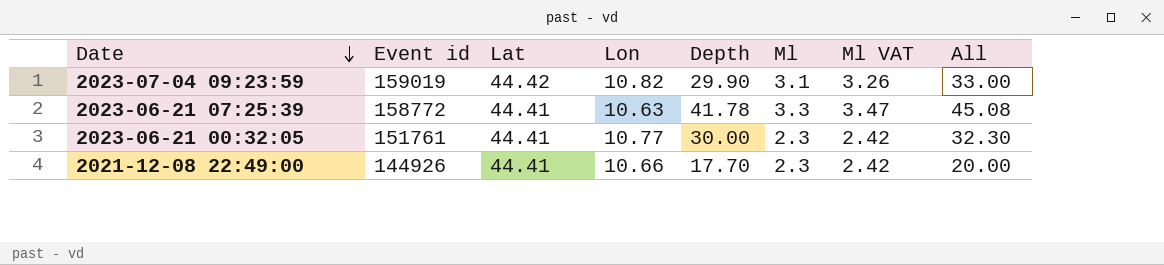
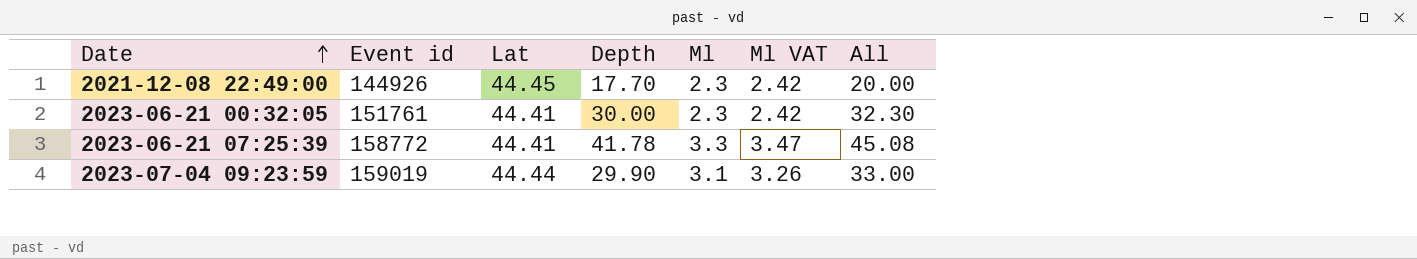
row order: Date descending -> Date ascending
column Lon | position: 4 -> none
2021-12-08 22:49:00 | Lat: 44.41 -> 44.45
2023-07-04 09:23:59 | Lat: 44.42 -> 44.44

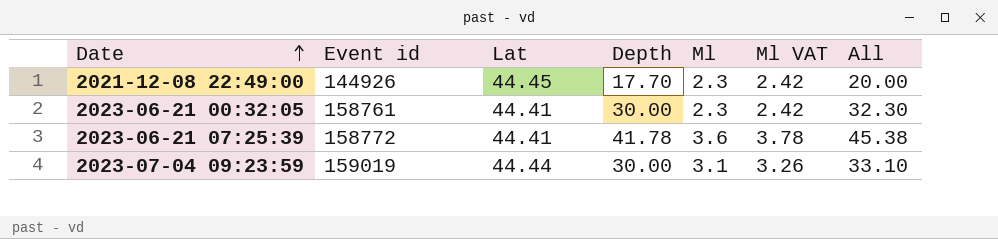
2023-06-21 00:32:05 | Event id: 151761 -> 158761
2023-06-21 07:25:39 | Ml: 3.3 -> 3.6
2023-06-21 07:25:39 | Ml VAT: 3.47 -> 3.78
2023-06-21 07:25:39 | All: 45.08 -> 45.38
2023-07-04 09:23:59 | Depth: 29.90 -> 30.00
2023-07-04 09:23:59 | All: 33.00 -> 33.10

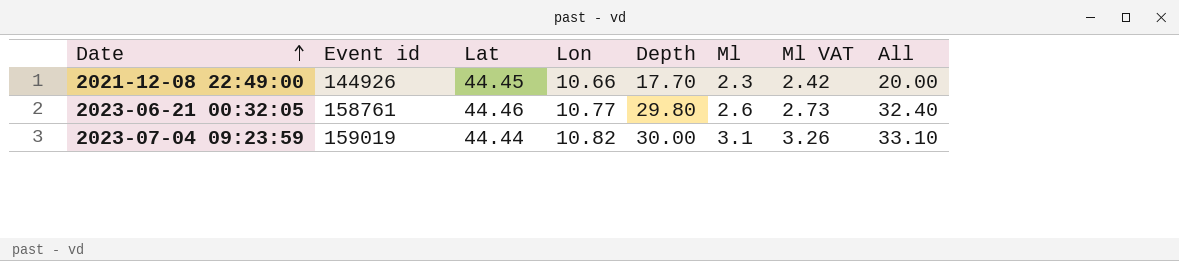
column Lon | position: none -> 4
row 2023-06-21 07:25:39: 158772 | 44.41 | 41.78 | 3.6 | 3.78 | 45.38 -> none
2023-06-21 00:32:05 | Lat: 44.41 -> 44.46
2023-06-21 00:32:05 | Depth: 30.00 -> 29.80
2023-06-21 00:32:05 | Ml: 2.3 -> 2.6
2023-06-21 00:32:05 | Ml VAT: 2.42 -> 2.73
2023-06-21 00:32:05 | All: 32.30 -> 32.40

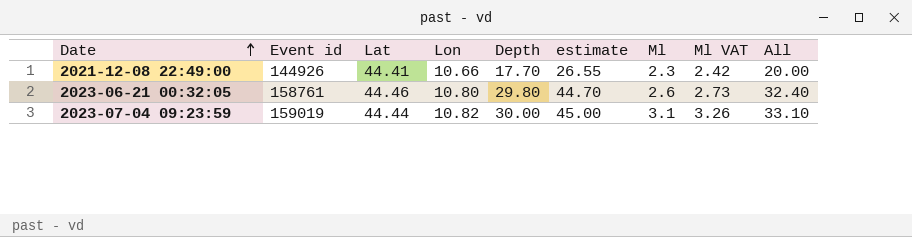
column estimate | formula: none -> [Depth] * 1.5
2021-12-08 22:49:00 | Lat: 44.45 -> 44.41
2023-06-21 00:32:05 | Lon: 10.77 -> 10.80

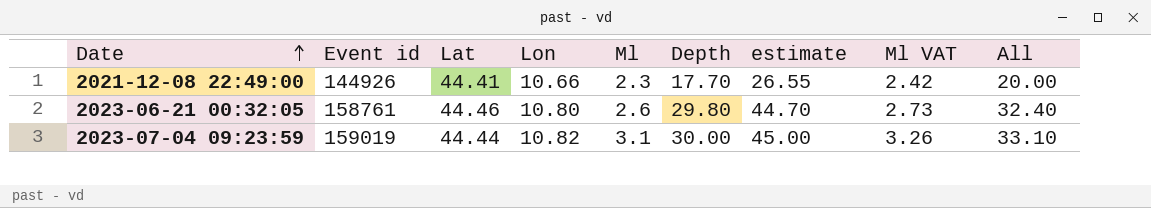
column Ml | position: 7 -> 5

